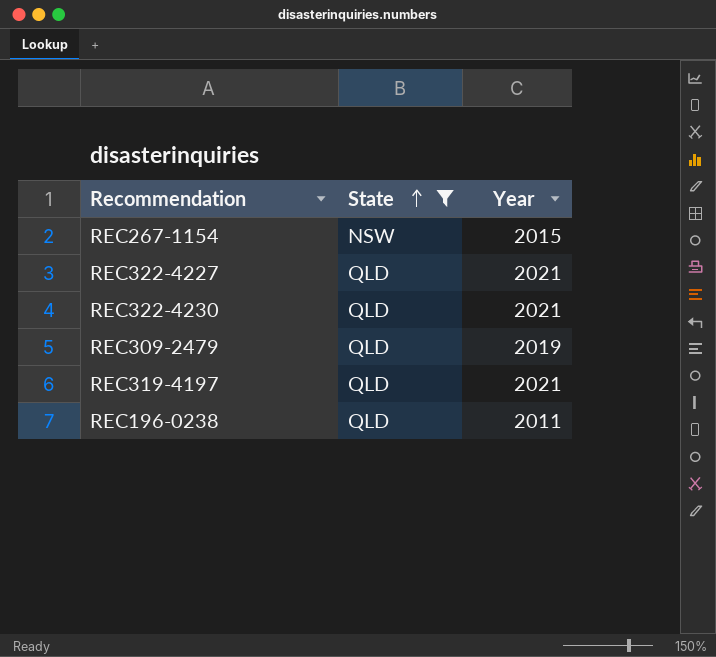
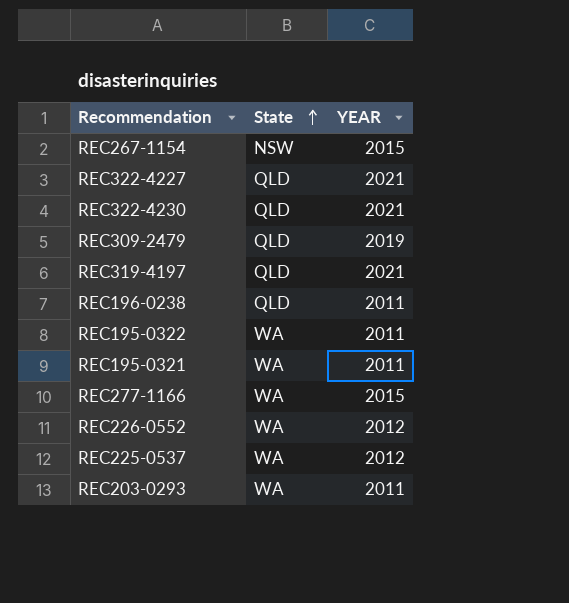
filter: State != WA -> none
column name: Year -> YEAR

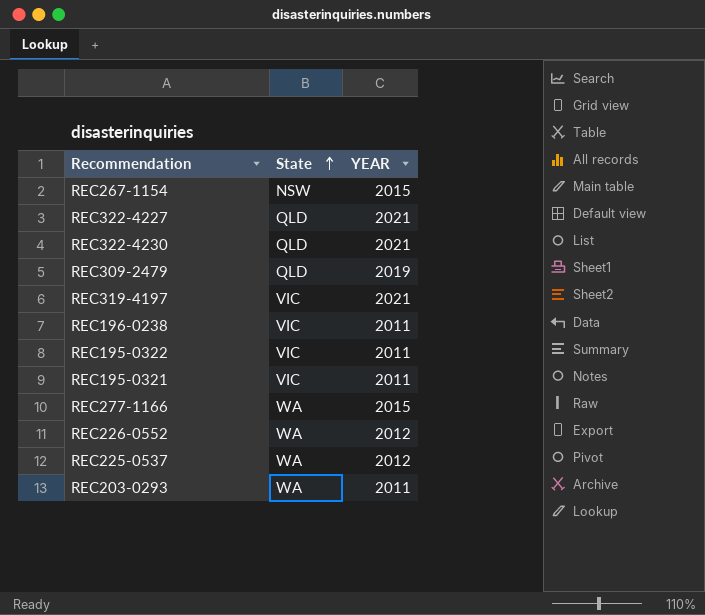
REC319-4197 | State: QLD -> VIC
REC196-0238 | State: QLD -> VIC
REC195-0322 | State: WA -> VIC
REC195-0321 | State: WA -> VIC

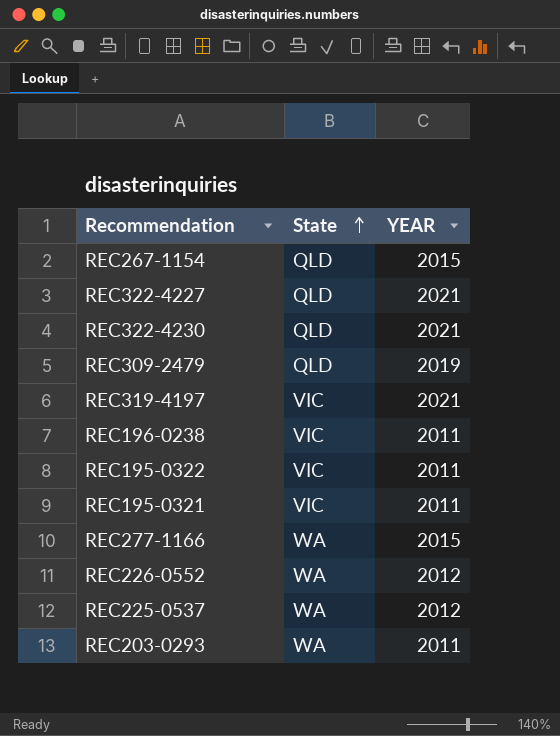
REC267-1154 | State: NSW -> QLD

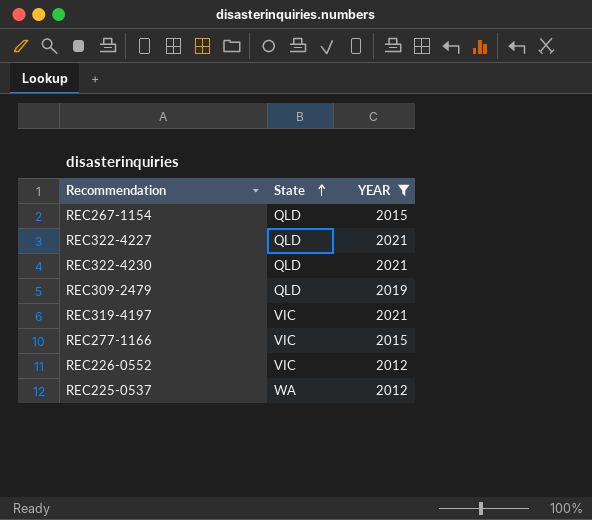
filter: none -> YEAR != 2011
REC277-1166 | State: WA -> VIC
REC226-0552 | State: WA -> VIC

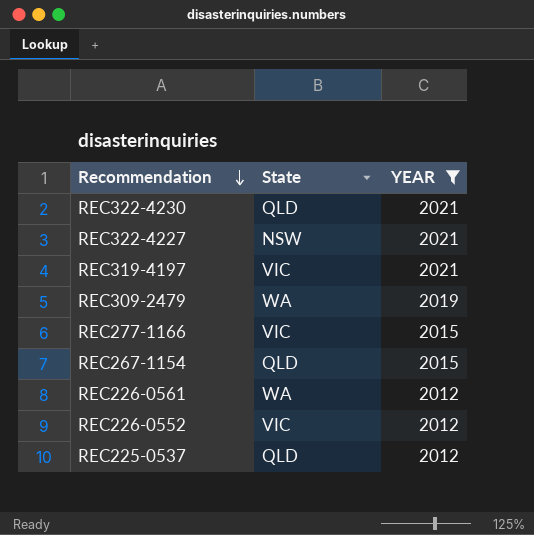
row order: State ascending -> Recommendation descending
REC322-4227 | State: QLD -> NSW
REC309-2479 | State: QLD -> WA
row REC226-0561: none -> WA | 2012
REC225-0537 | State: WA -> QLD

